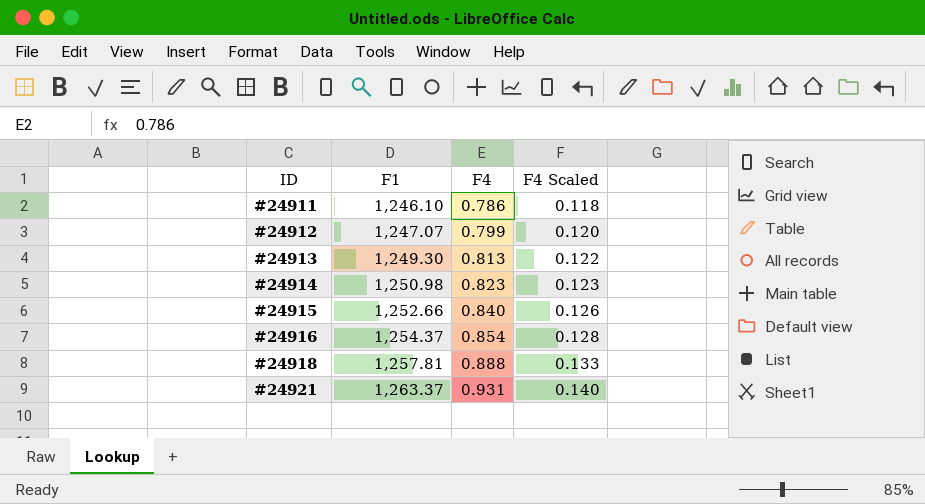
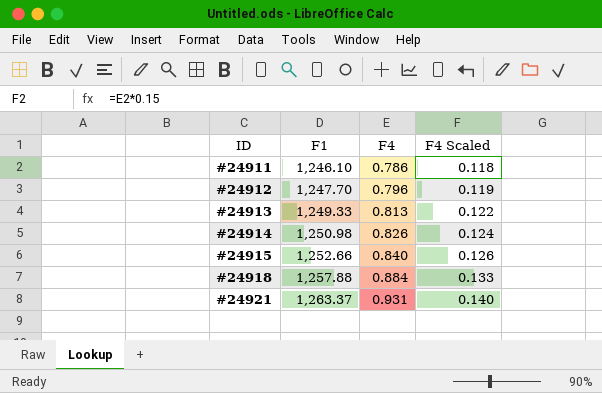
row #24916: 1,254.37 | 0.854 | 0.128 -> none
#24912 | F1: 1,247.07 -> 1,247.70
#24912 | F4: 0.799 -> 0.796
#24912 | F4 Scaled: 0.120 -> 0.119
#24913 | F1: 1,249.30 -> 1,249.33
#24914 | F4: 0.823 -> 0.826
#24914 | F4 Scaled: 0.123 -> 0.124
#24918 | F1: 1,257.81 -> 1,257.88
#24918 | F4: 0.888 -> 0.884

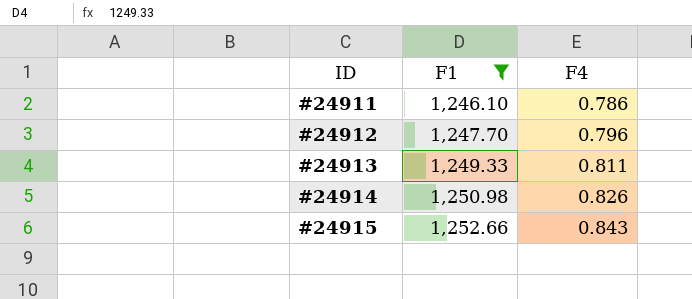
filter: none -> F1 <= 1,252.66
column F4 Scaled | formula: [F4] * 0.15 -> none
#24913 | F4: 0.813 -> 0.811
#24915 | F4: 0.840 -> 0.843

